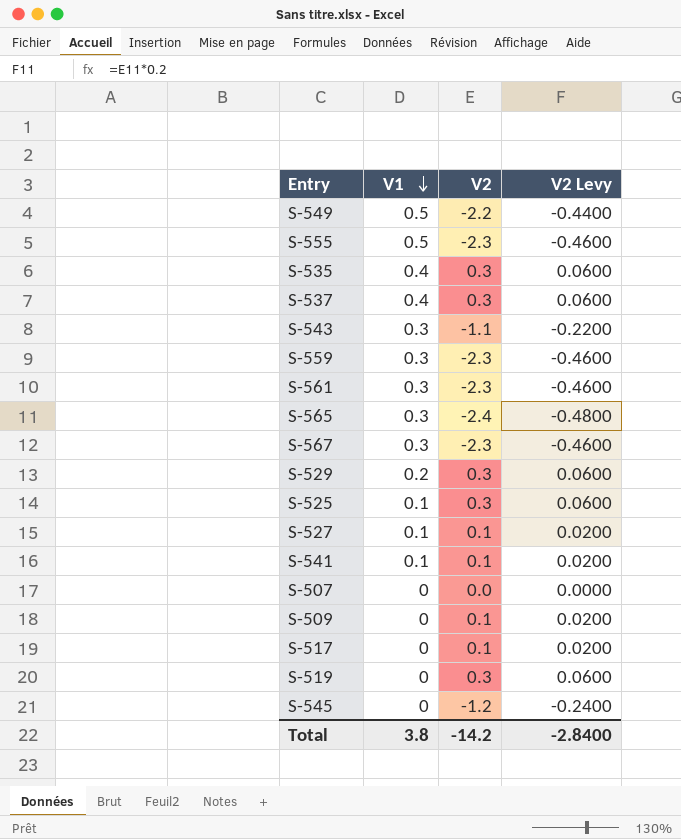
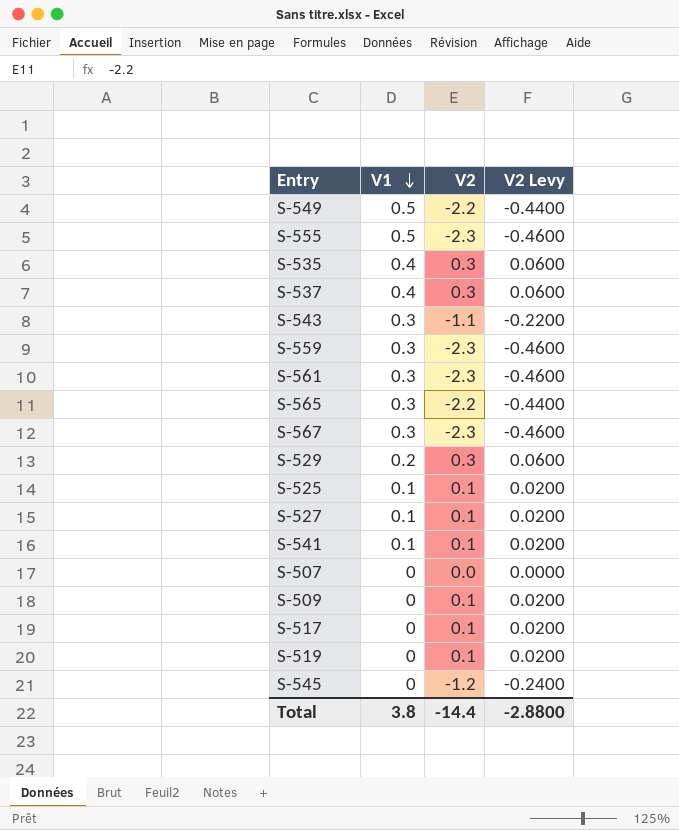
S-565 | V2: -2.4 -> -2.2
S-565 | V2 Levy: -0.4800 -> -0.4400
S-525 | V2: 0.3 -> 0.1
S-525 | V2 Levy: 0.0600 -> 0.0200
S-519 | V2: 0.3 -> 0.1
S-519 | V2 Levy: 0.0600 -> 0.0200
Total | V2: -14.2 -> -14.4
Total | V2 Levy: -2.8400 -> -2.8800

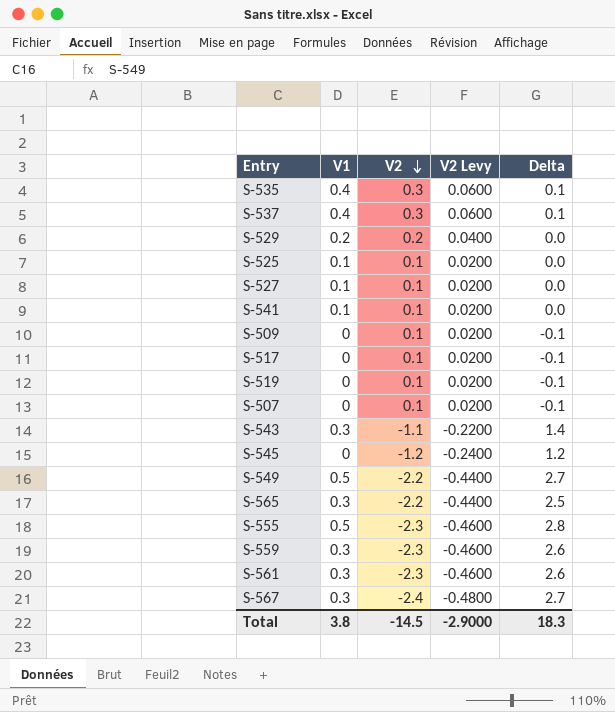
row order: V1 descending -> V2 descending
column Delta | formula: none -> [V1] - [V2]
S-529 | V2: 0.3 -> 0.2
S-529 | V2 Levy: 0.0600 -> 0.0400
S-507 | V2: 0.0 -> 0.1
S-507 | V2 Levy: 0.0000 -> 0.0200
S-567 | V2: -2.3 -> -2.4
S-567 | V2 Levy: -0.4600 -> -0.4800
Total | V2: -14.4 -> -14.5
Total | V2 Levy: -2.8800 -> -2.9000

